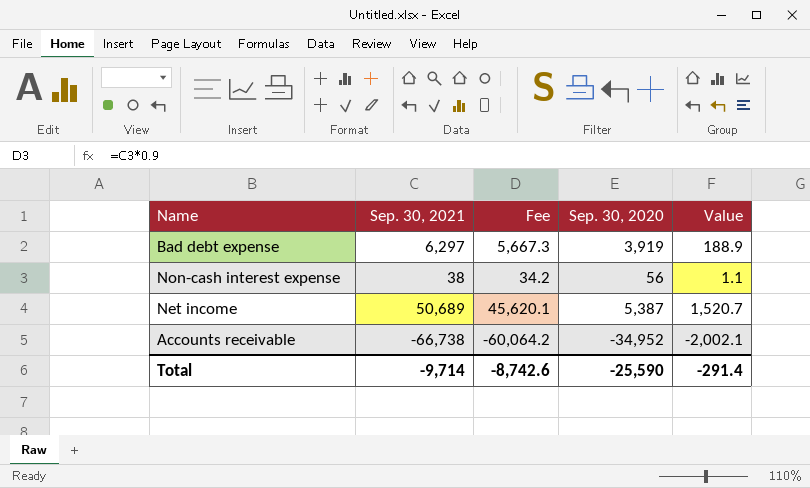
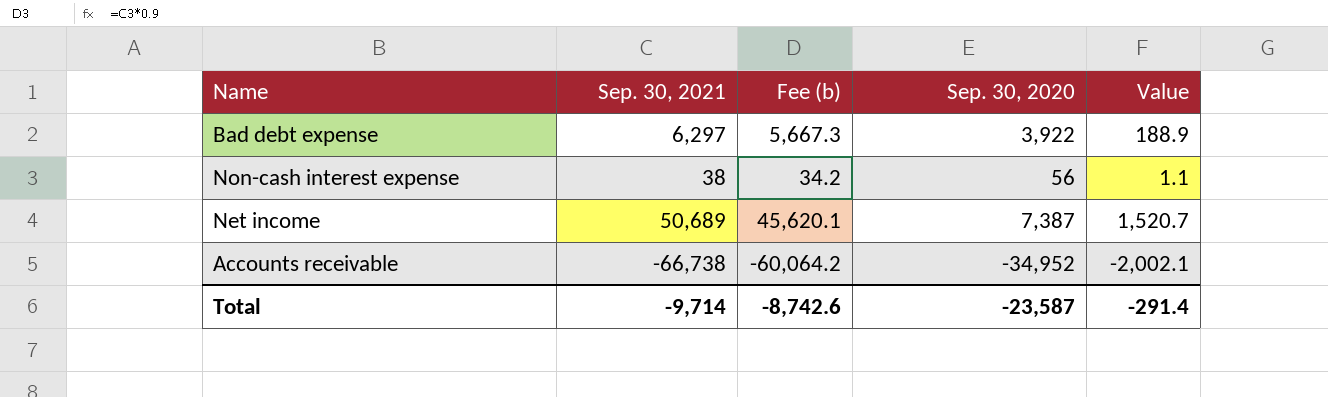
column name: Fee -> Fee (b)
Bad debt expense | Sep. 30, 2020: 3,919 -> 3,922
Net income | Sep. 30, 2020: 5,387 -> 7,387
Total | Sep. 30, 2020: -25,590 -> -23,587

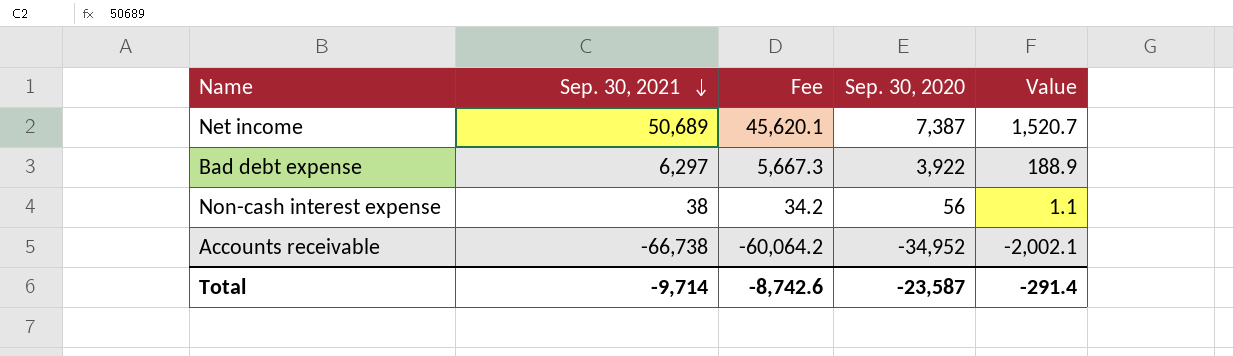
row order: none -> Sep. 30, 2021 descending
column name: Fee (b) -> Fee

